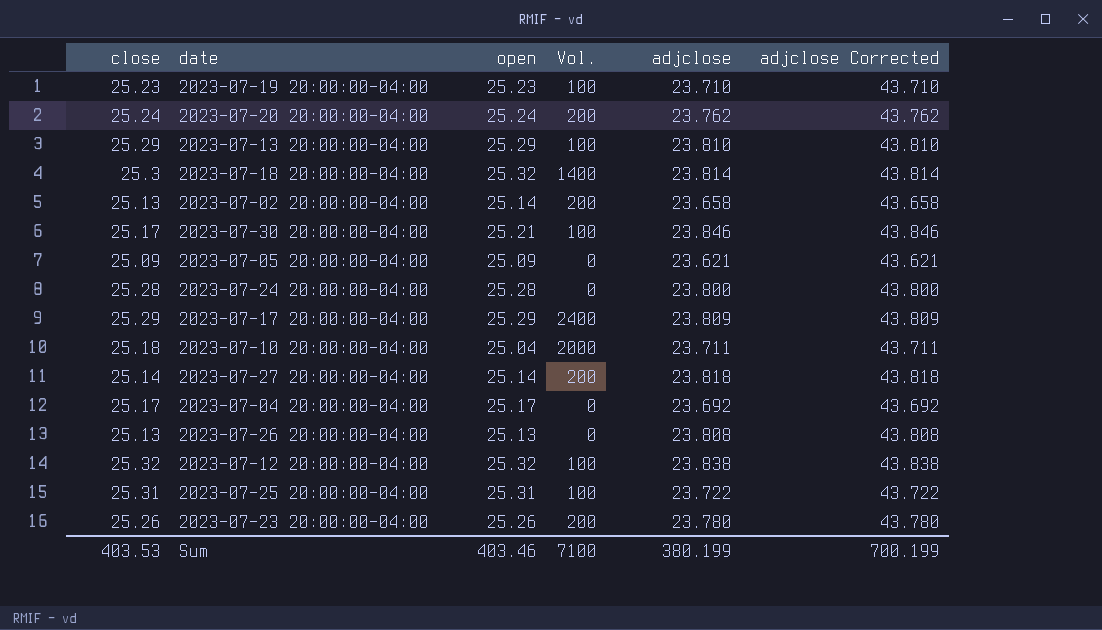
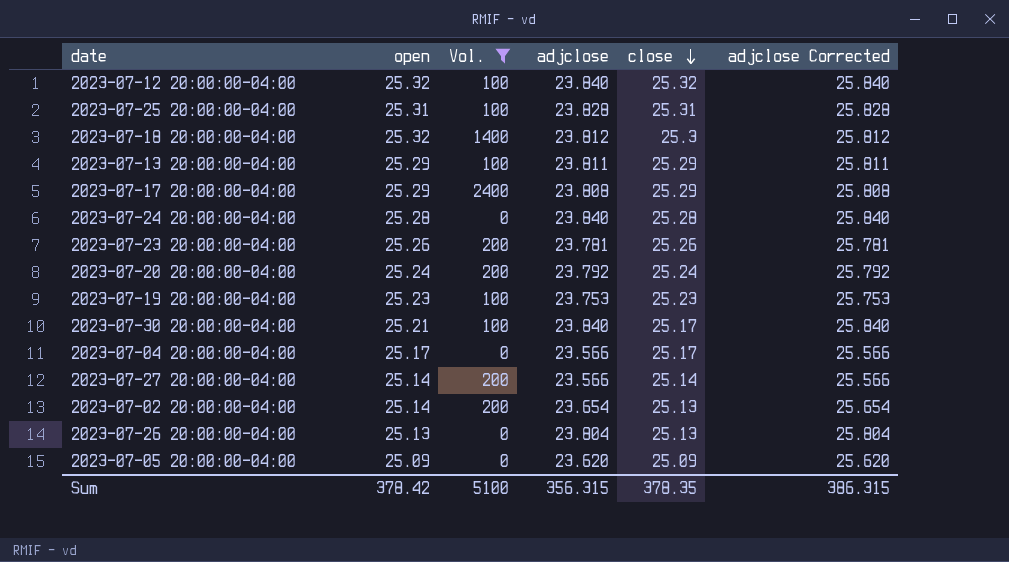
filter: none -> Vol. != 2000
row order: none -> close descending
column close | position: 1 -> 5
column adjclose Corrected | formula: [adjclose] + 20 -> [adjclose] + 2
2023-07-12 20:00:00-04:00 | adjclose: 23.838 -> 23.840
2023-07-25 20:00:00-04:00 | adjclose: 23.722 -> 23.828
2023-07-18 20:00:00-04:00 | adjclose: 23.814 -> 23.812
2023-07-13 20:00:00-04:00 | adjclose: 23.810 -> 23.811
2023-07-17 20:00:00-04:00 | adjclose: 23.809 -> 23.808
2023-07-24 20:00:00-04:00 | adjclose: 23.800 -> 23.840
2023-07-23 20:00:00-04:00 | adjclose: 23.780 -> 23.781
2023-07-20 20:00:00-04:00 | adjclose: 23.762 -> 23.792
2023-07-19 20:00:00-04:00 | adjclose: 23.710 -> 23.753
2023-07-30 20:00:00-04:00 | adjclose: 23.846 -> 23.840
2023-07-04 20:00:00-04:00 | adjclose: 23.692 -> 23.566
2023-07-27 20:00:00-04:00 | adjclose: 23.818 -> 23.566
2023-07-02 20:00:00-04:00 | adjclose: 23.658 -> 23.654
2023-07-26 20:00:00-04:00 | adjclose: 23.808 -> 23.804
2023-07-05 20:00:00-04:00 | adjclose: 23.621 -> 23.620
Sum | open: 403.46 -> 378.42
Sum | Vol.: 7100 -> 5100
Sum | adjclose: 380.199 -> 356.315
Sum | close: 403.53 -> 378.35
Sum | adjclose Corrected: 700.199 -> 386.315

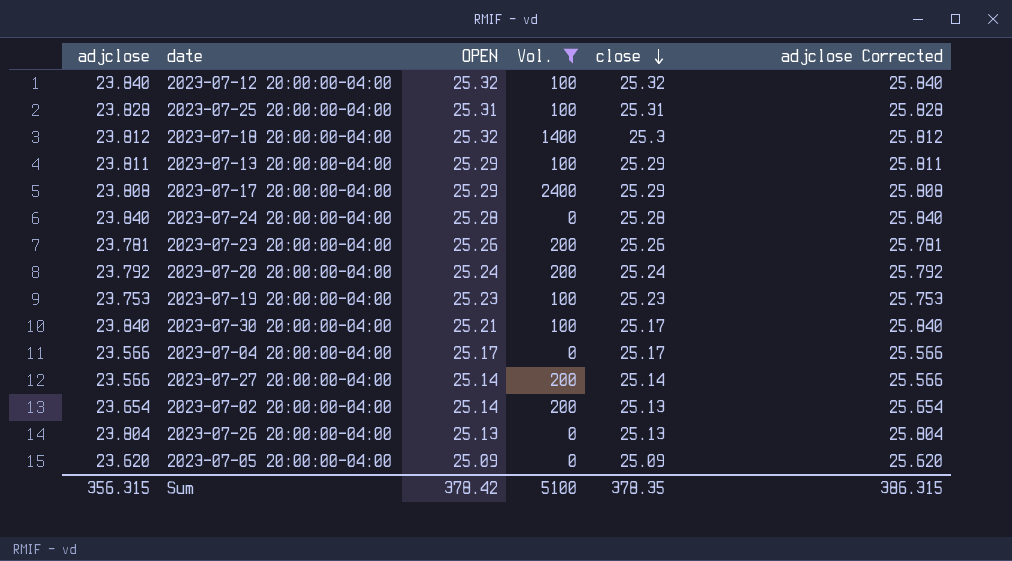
column adjclose | position: 4 -> 1
column name: open -> OPEN

